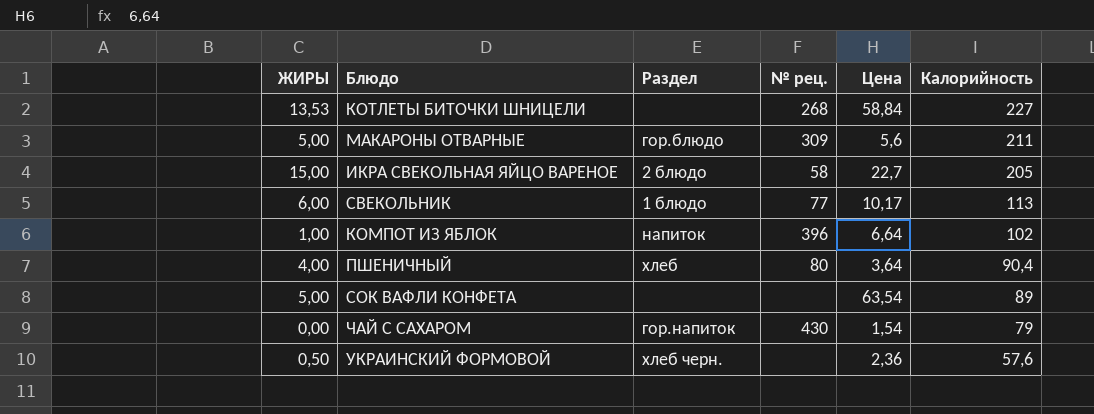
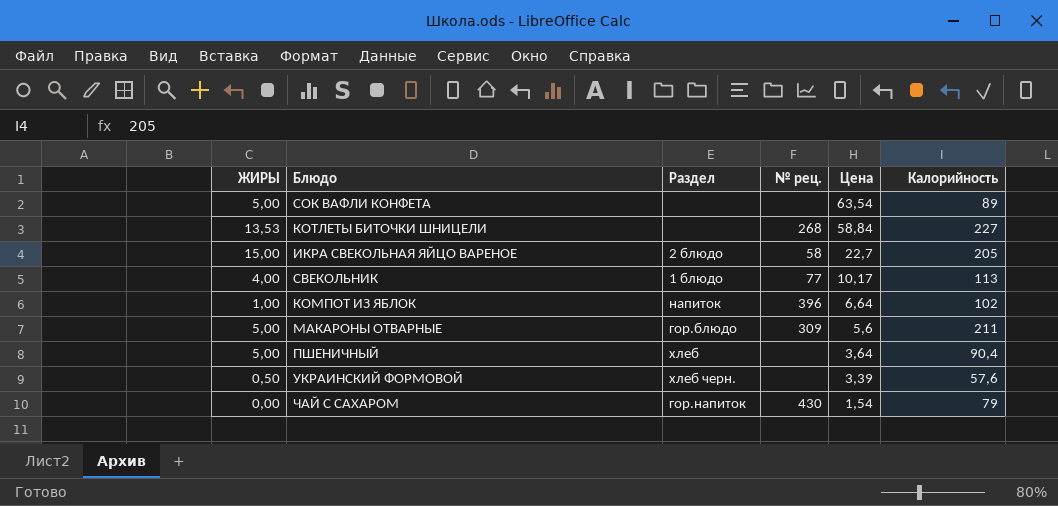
row order: Калорийность descending -> Цена descending
СВЕКОЛЬНИК | ЖИРЫ: 6,00 -> 4,00
ПШЕНИЧНЫЙ | ЖИРЫ: 4,00 -> 5,00
ПШЕНИЧНЫЙ | № рец.: 80 -> none
УКРАИНСКИЙ ФОРМОВОЙ | Цена: 2,36 -> 3,39

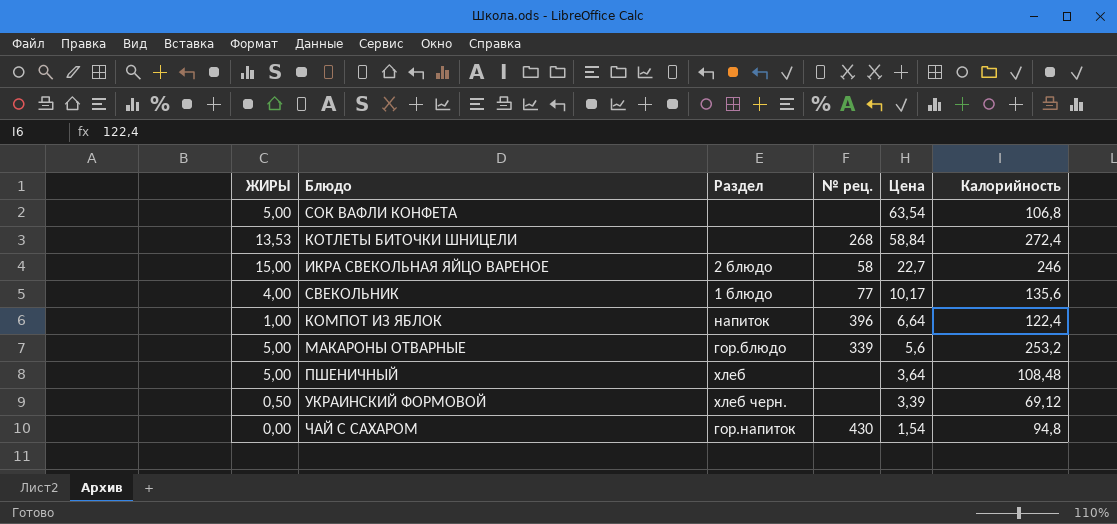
СОК ВАФЛИ КОНФЕТА | Калорийность: 89 -> 106,8
КОТЛЕТЫ БИТОЧКИ ШНИЦЕЛИ | Калорийность: 227 -> 272,4
ИКРА СВЕКОЛЬНАЯ ЯЙЦО ВАРЕНОЕ | Калорийность: 205 -> 246
СВЕКОЛЬНИК | Калорийность: 113 -> 135,6
КОМПОТ ИЗ ЯБЛОК | Калорийность: 102 -> 122,4
МАКАРОНЫ ОТВАРНЫЕ | № рец.: 309 -> 339
МАКАРОНЫ ОТВАРНЫЕ | Калорийность: 211 -> 253,2
ПШЕНИЧНЫЙ | Калорийность: 90,4 -> 108,48
УКРАИНСКИЙ ФОРМОВОЙ | Калорийность: 57,6 -> 69,12
ЧАЙ С САХАРОМ | Калорийность: 79 -> 94,8

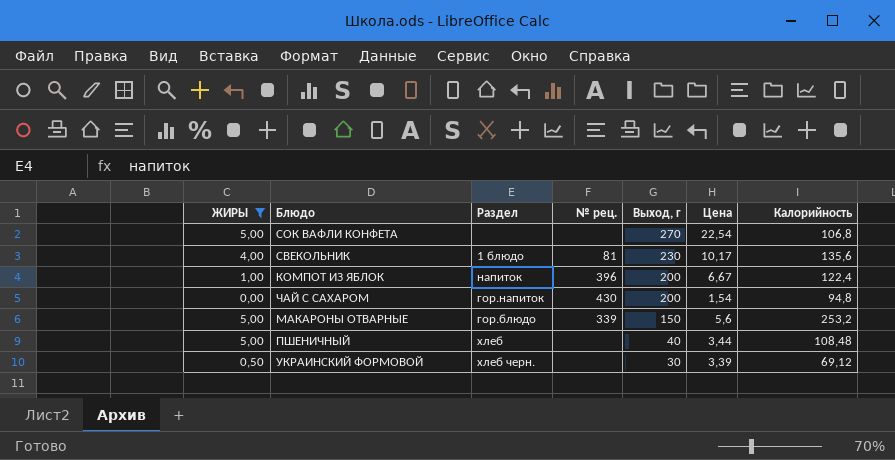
filter: none -> ЖИРЫ <= 5,00
row order: Цена descending -> Выход, г descending
column Выход, г | position: none -> 5
СОК ВАФЛИ КОНФЕТА | Цена: 63,54 -> 22,54
СВЕКОЛЬНИК | № рец.: 77 -> 81
КОМПОТ ИЗ ЯБЛОК | Цена: 6,64 -> 6,67
ПШЕНИЧНЫЙ | Цена: 3,64 -> 3,44

